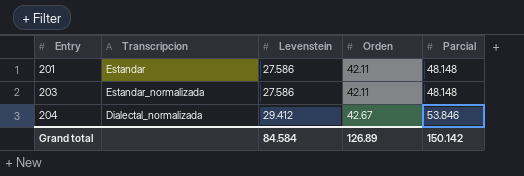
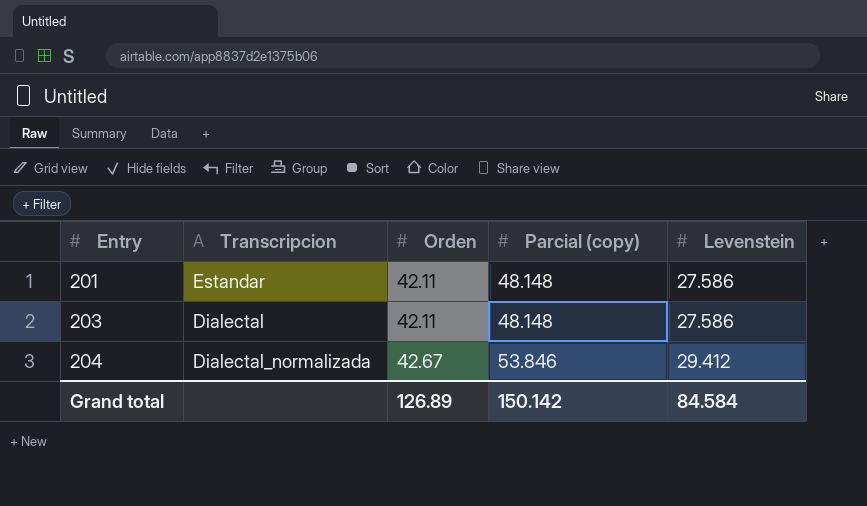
column name: Parcial -> Parcial (copy)
column Levenstein | position: 3 -> 5
203 | Transcripcion: Estandar_normalizada -> Dialectal

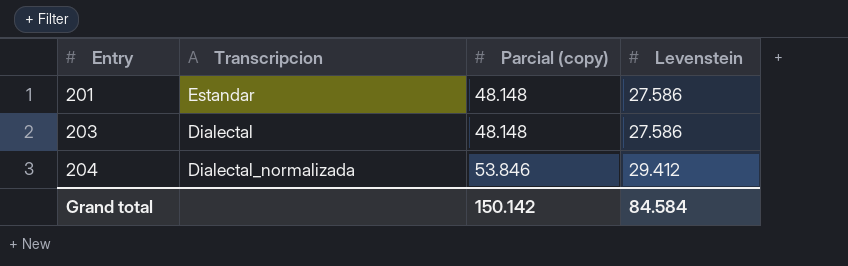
column Orden | position: 3 -> none

